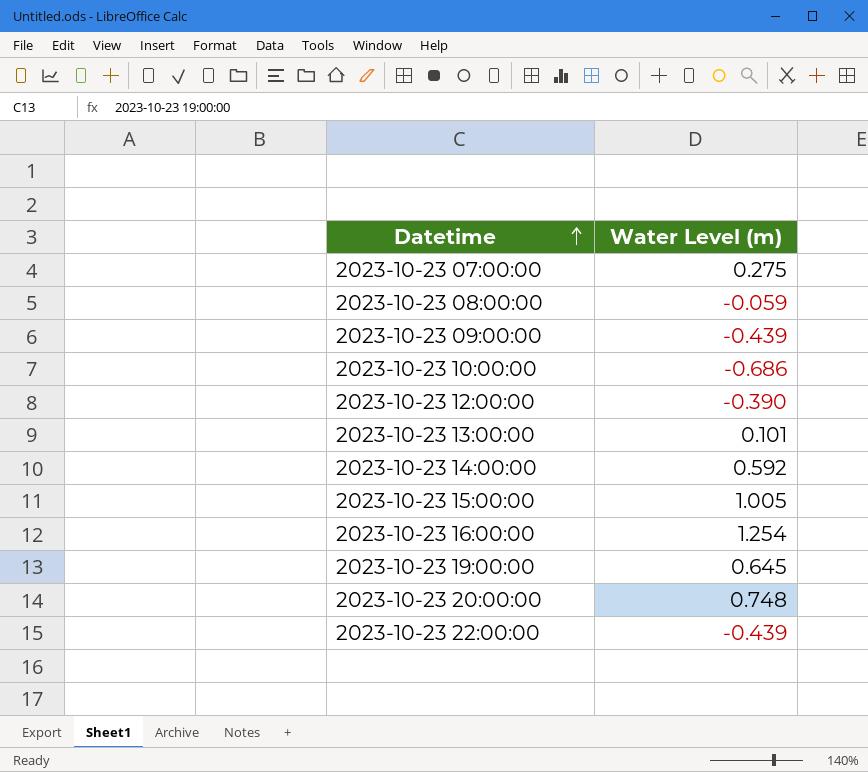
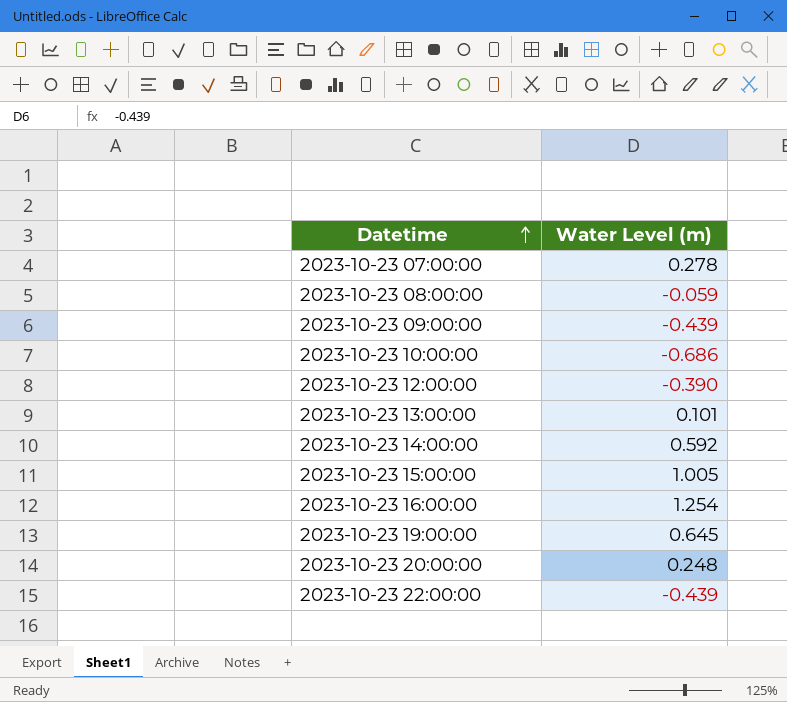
2023-10-23 07:00:00 | Water Level (m): 0.275 -> 0.278
2023-10-23 20:00:00 | Water Level (m): 0.748 -> 0.248

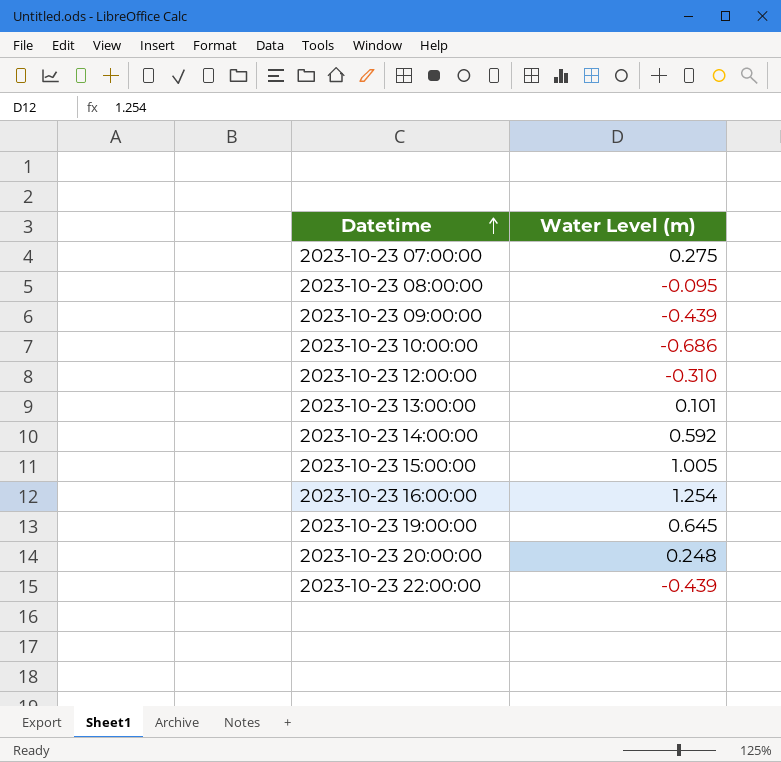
2023-10-23 07:00:00 | Water Level (m): 0.278 -> 0.275
2023-10-23 08:00:00 | Water Level (m): -0.059 -> -0.095
2023-10-23 12:00:00 | Water Level (m): -0.390 -> -0.310

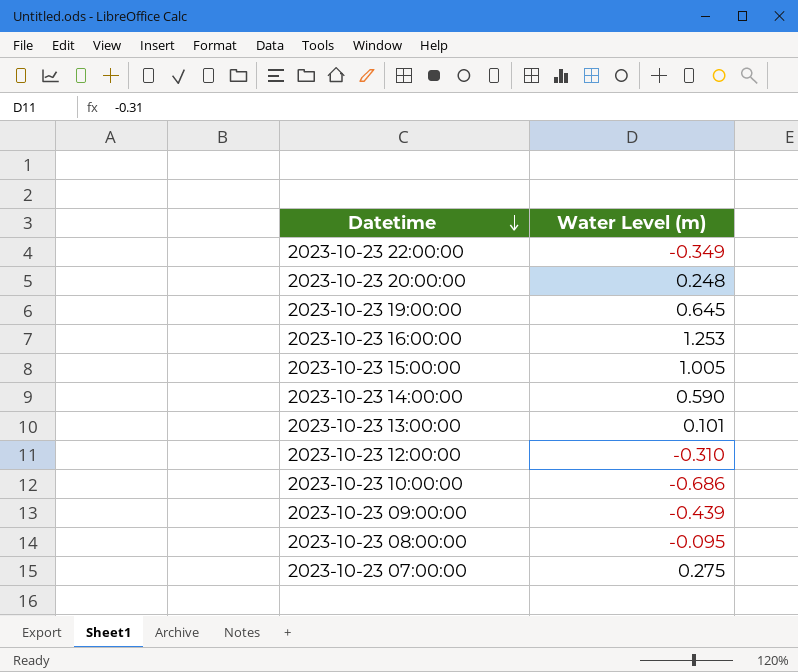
row order: Datetime ascending -> Datetime descending
2023-10-23 22:00:00 | Water Level (m): -0.439 -> -0.349
2023-10-23 16:00:00 | Water Level (m): 1.254 -> 1.253
2023-10-23 14:00:00 | Water Level (m): 0.592 -> 0.590

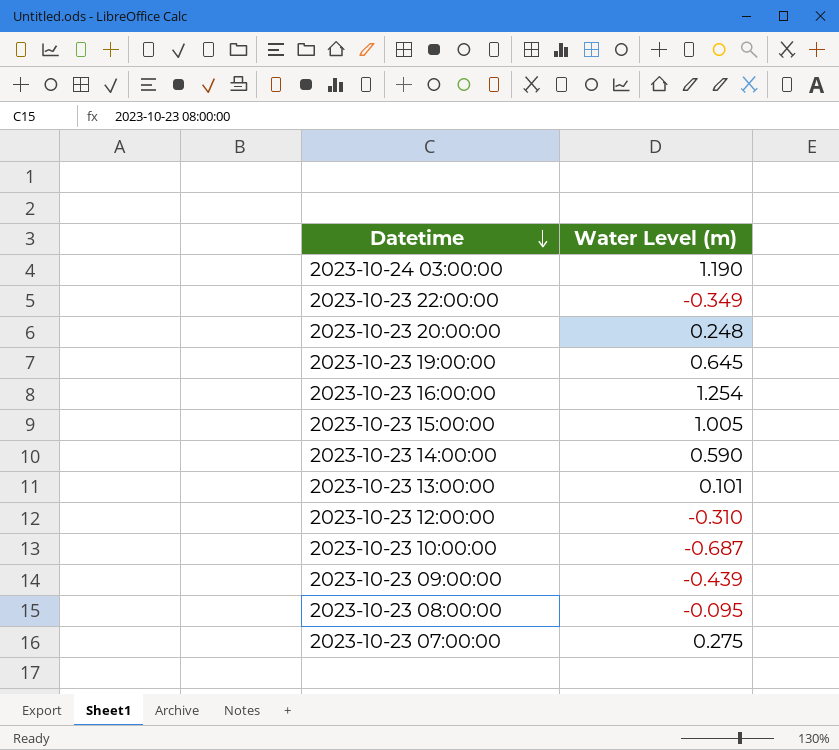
row 2023-10-24 03:00:00: none -> 1.190
2023-10-23 16:00:00 | Water Level (m): 1.253 -> 1.254
2023-10-23 10:00:00 | Water Level (m): -0.686 -> -0.687

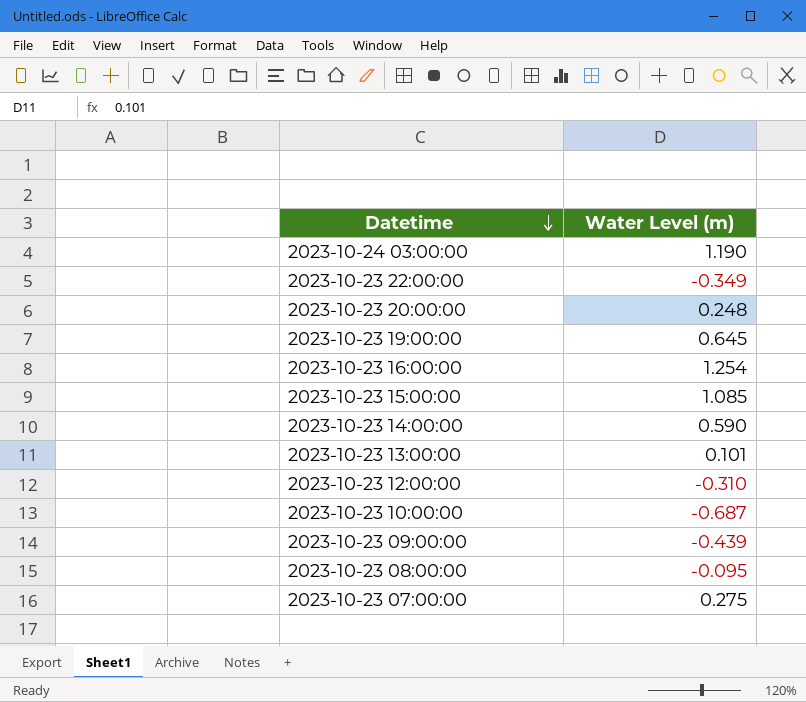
2023-10-23 15:00:00 | Water Level (m): 1.005 -> 1.085

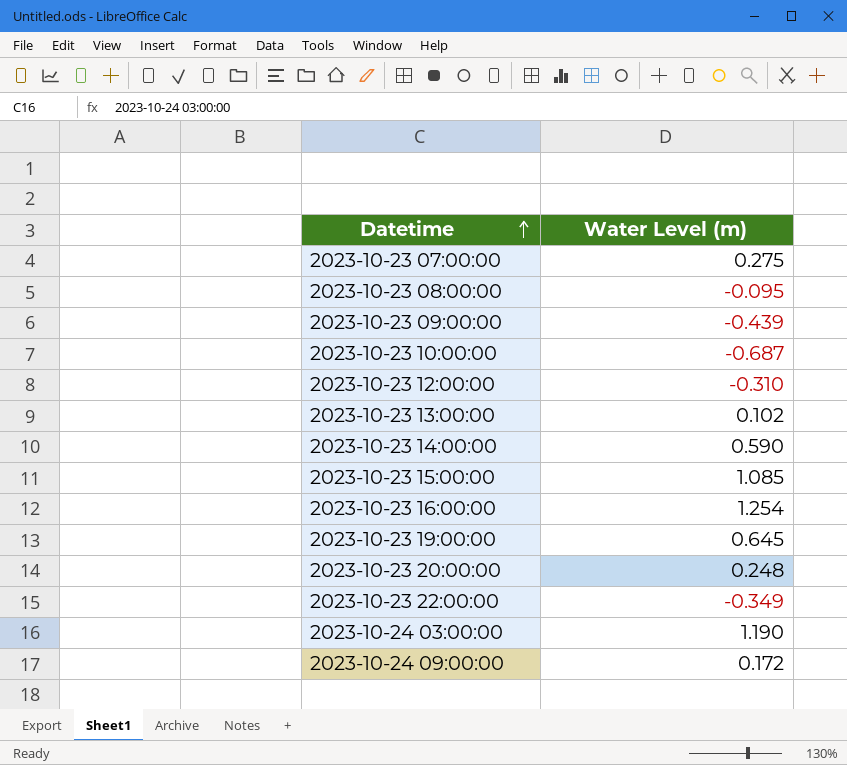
row order: Datetime descending -> Datetime ascending
2023-10-23 13:00:00 | Water Level (m): 0.101 -> 0.102
row 2023-10-24 09:00:00: none -> 0.172

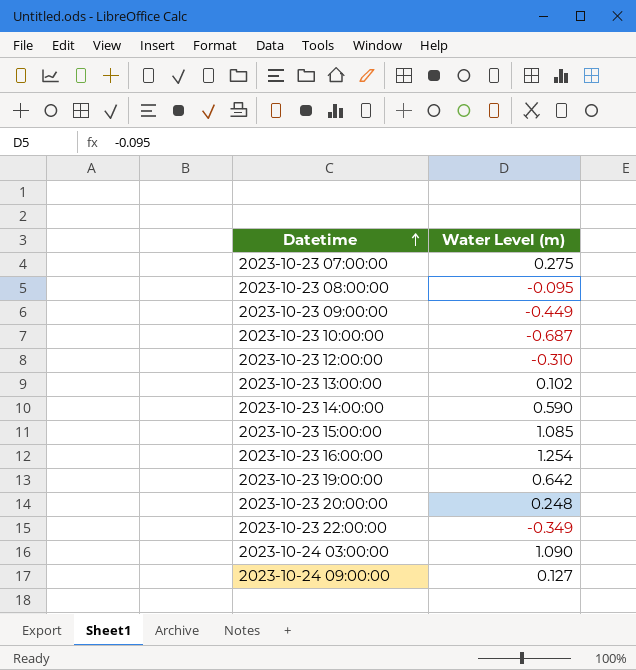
2023-10-23 09:00:00 | Water Level (m): -0.439 -> -0.449
2023-10-23 19:00:00 | Water Level (m): 0.645 -> 0.642
2023-10-24 03:00:00 | Water Level (m): 1.190 -> 1.090
2023-10-24 09:00:00 | Water Level (m): 0.172 -> 0.127

